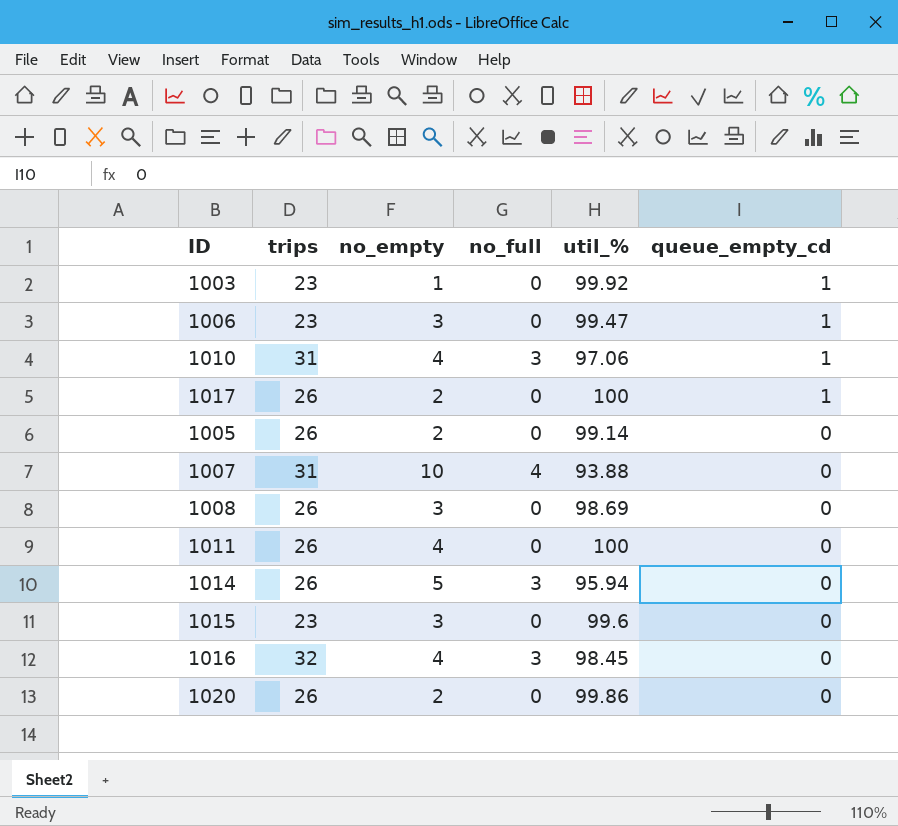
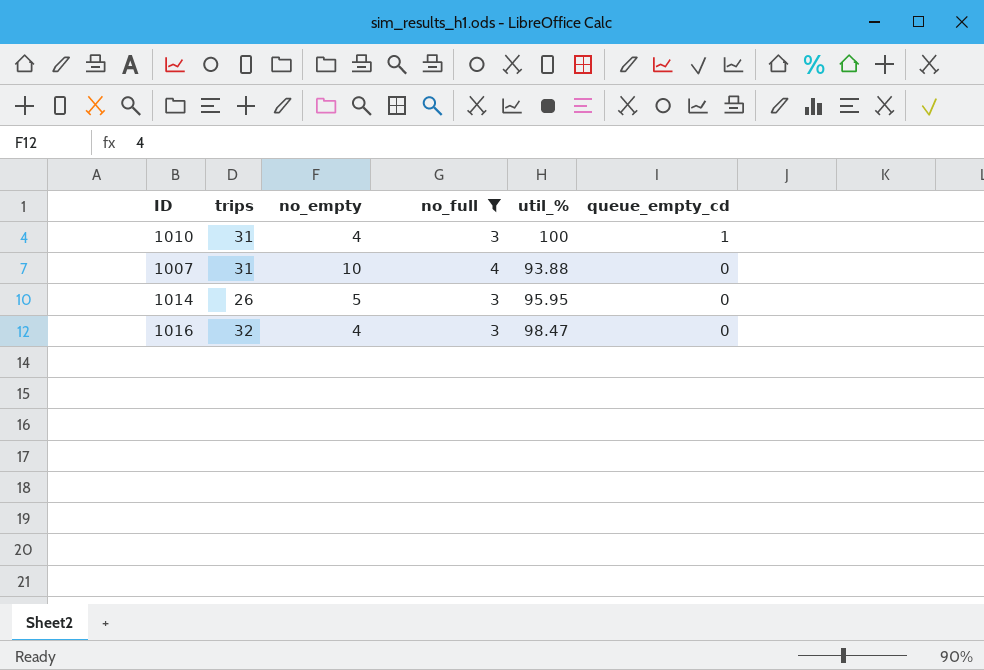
filter: none -> no_full != 0
1010 | util_%: 97.06 -> 100
1014 | util_%: 95.94 -> 95.95
1016 | util_%: 98.45 -> 98.47

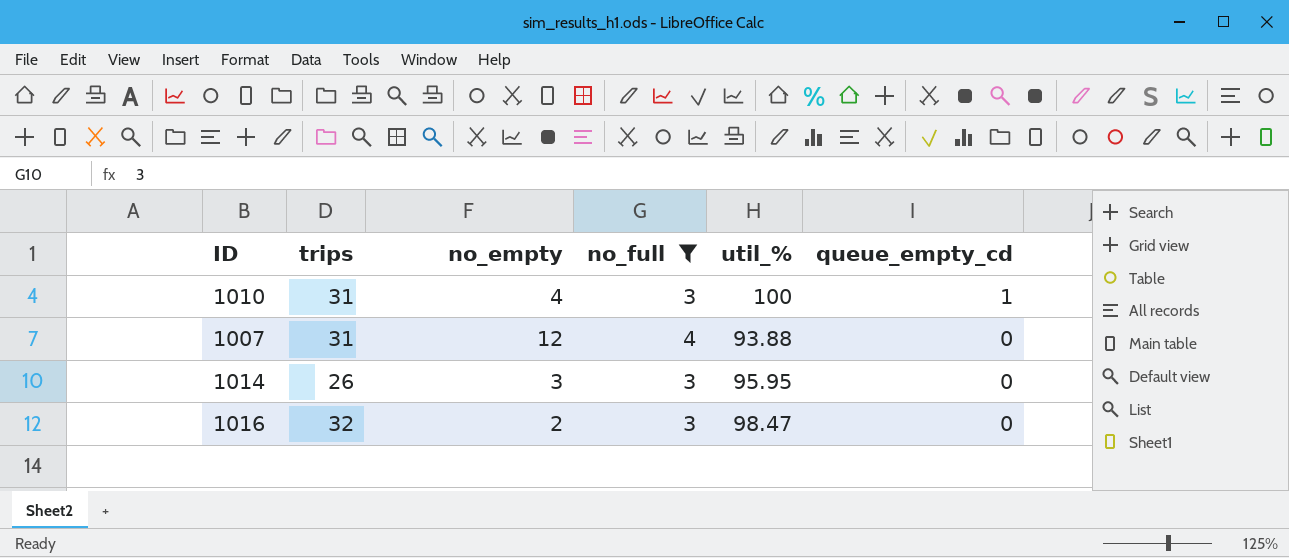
1007 | no_empty: 10 -> 12
1014 | no_empty: 5 -> 3
1016 | no_empty: 4 -> 2

